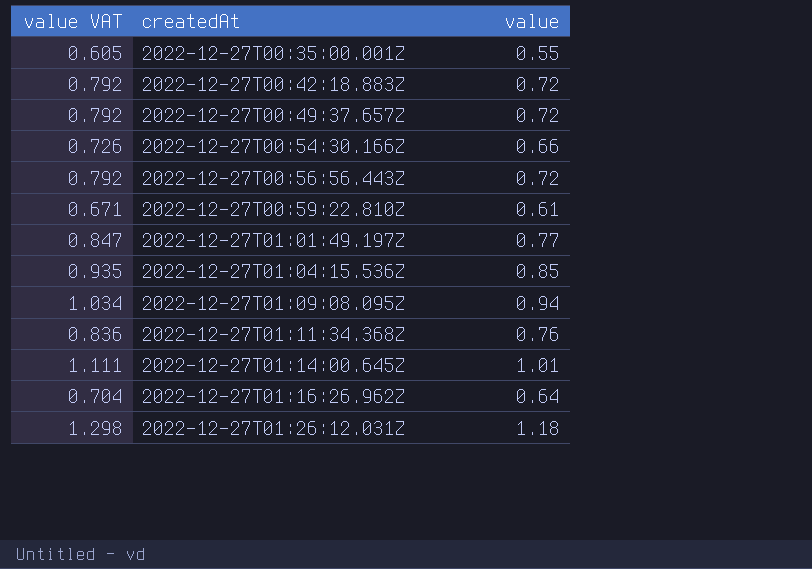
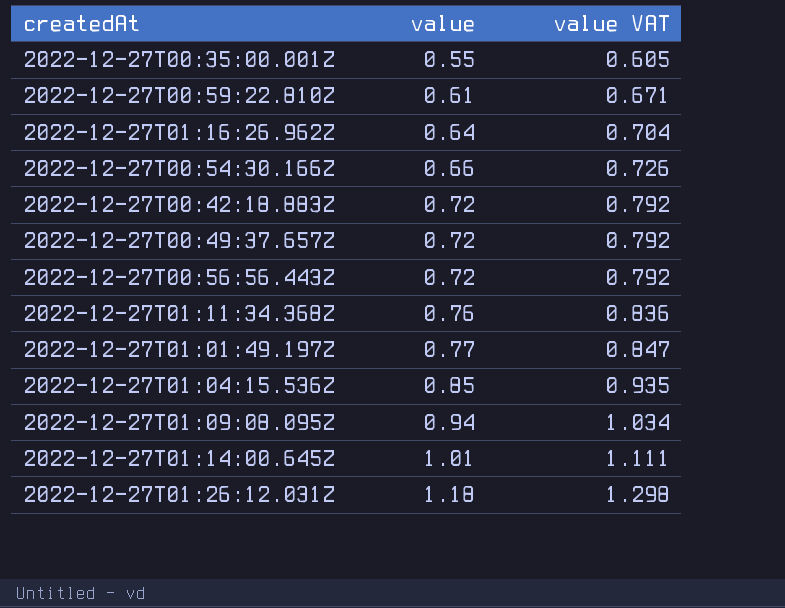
row order: createdAt ascending -> value ascending
column value VAT | position: 1 -> 3

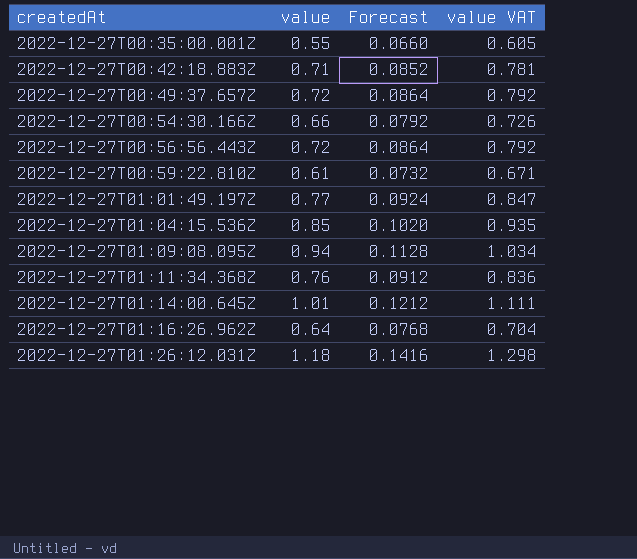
row order: value ascending -> createdAt ascending
column Forecast | formula: none -> [value] * 0.12
2022-12-27T00:42:18.883Z | value: 0.72 -> 0.71
2022-12-27T00:42:18.883Z | value VAT: 0.792 -> 0.781

